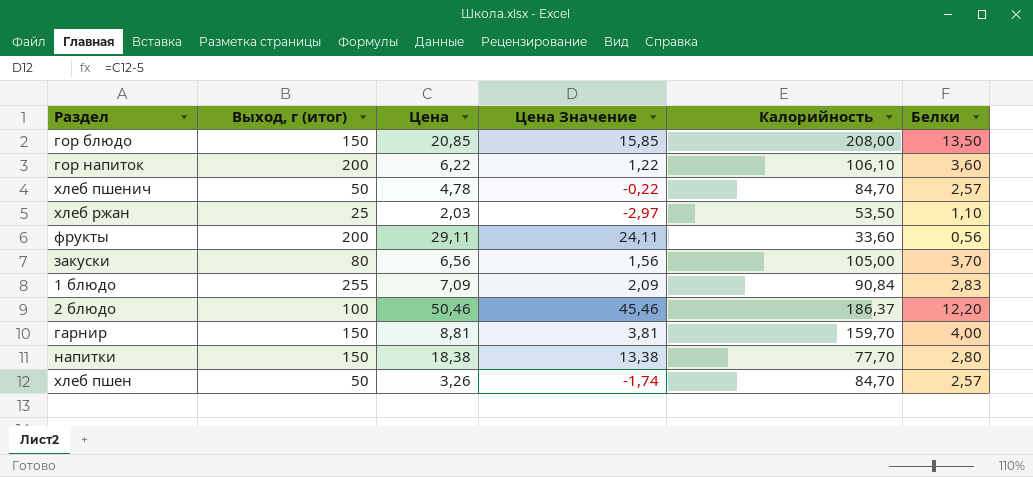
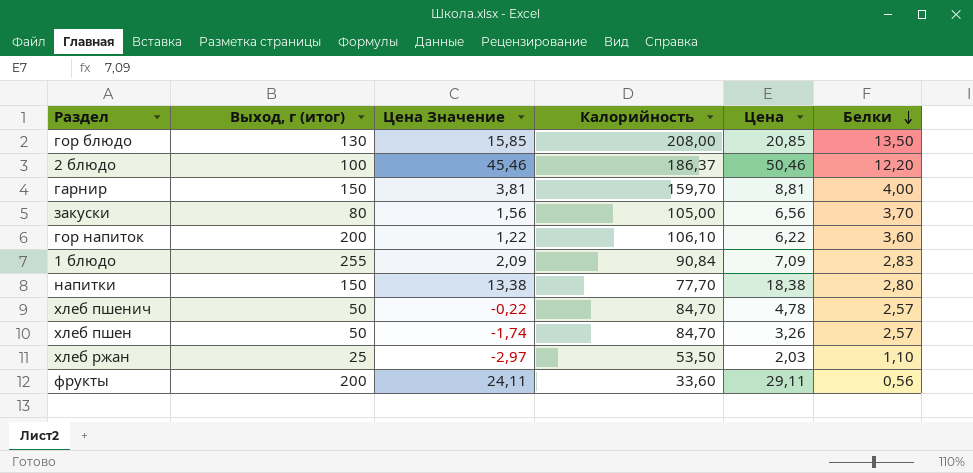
row order: none -> Белки descending
column Цена | position: 3 -> 5
гор блюдо | Выход, г (итог): 150 -> 130

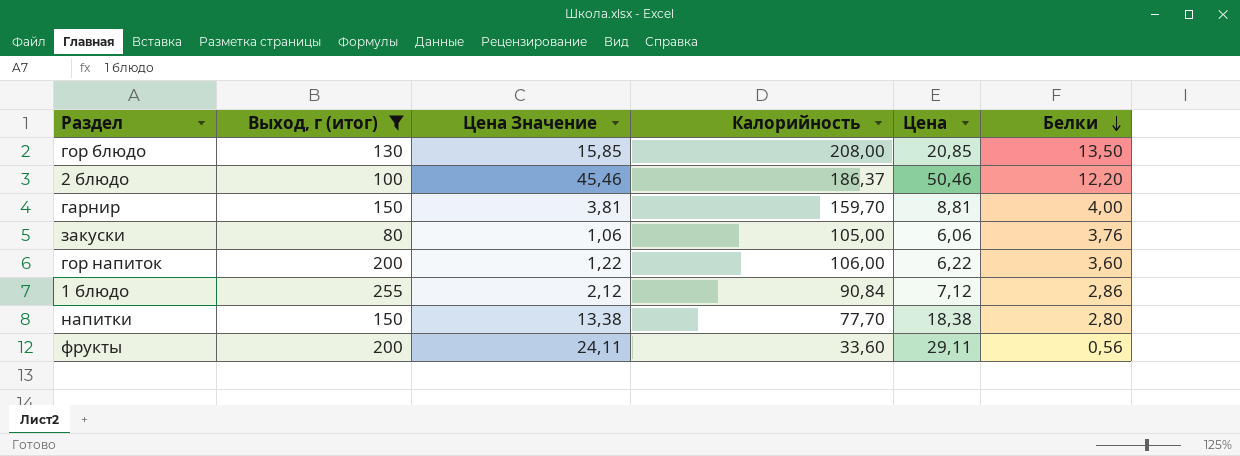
filter: none -> Выход, г (итог) >= 80
закуски | Цена Значение: 1,56 -> 1,06
закуски | Цена: 6,56 -> 6,06
закуски | Белки: 3,70 -> 3,76
гор напиток | Калорийность: 106,10 -> 106,00
1 блюдо | Цена Значение: 2,09 -> 2,12
1 блюдо | Цена: 7,09 -> 7,12
1 блюдо | Белки: 2,83 -> 2,86

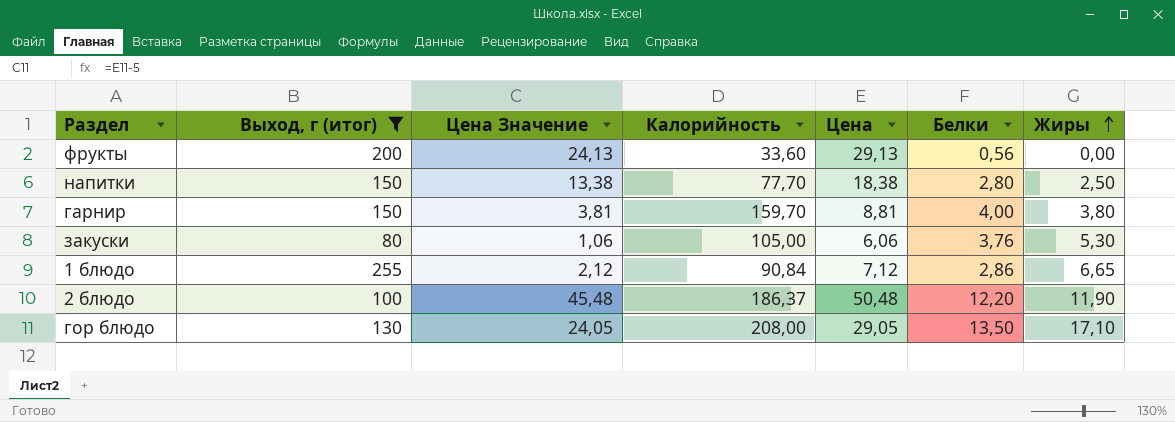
row order: Белки descending -> Жиры ascending
column Жиры | position: none -> 7
row гор напиток: 200 | 1,22 | 106,00 | 6,22 | 3,60 -> none
фрукты | Цена Значение: 24,11 -> 24,13
фрукты | Цена: 29,11 -> 29,13
2 блюдо | Цена Значение: 45,46 -> 45,48
2 блюдо | Цена: 50,46 -> 50,48
гор блюдо | Цена Значение: 15,85 -> 24,05
гор блюдо | Цена: 20,85 -> 29,05

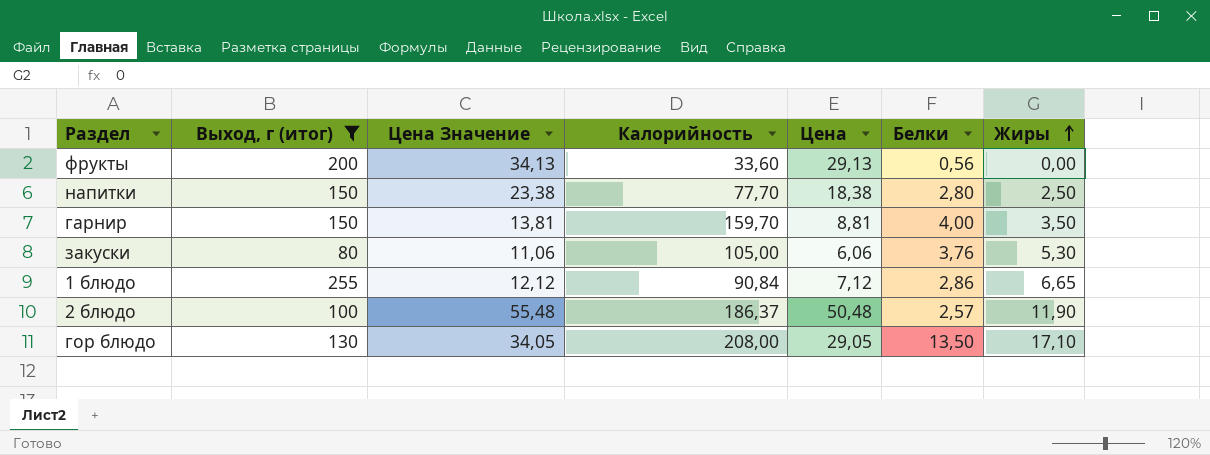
column Цена Значение | formula: [Цена] - 5 -> [Цена] + 5
гарнир | Жиры: 3,80 -> 3,50
2 блюдо | Белки: 12,20 -> 2,57

